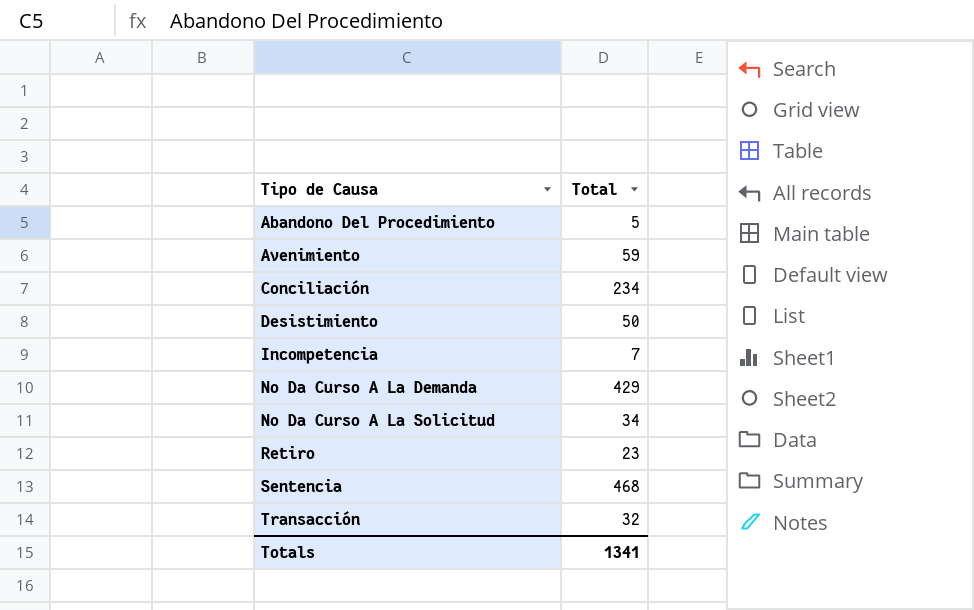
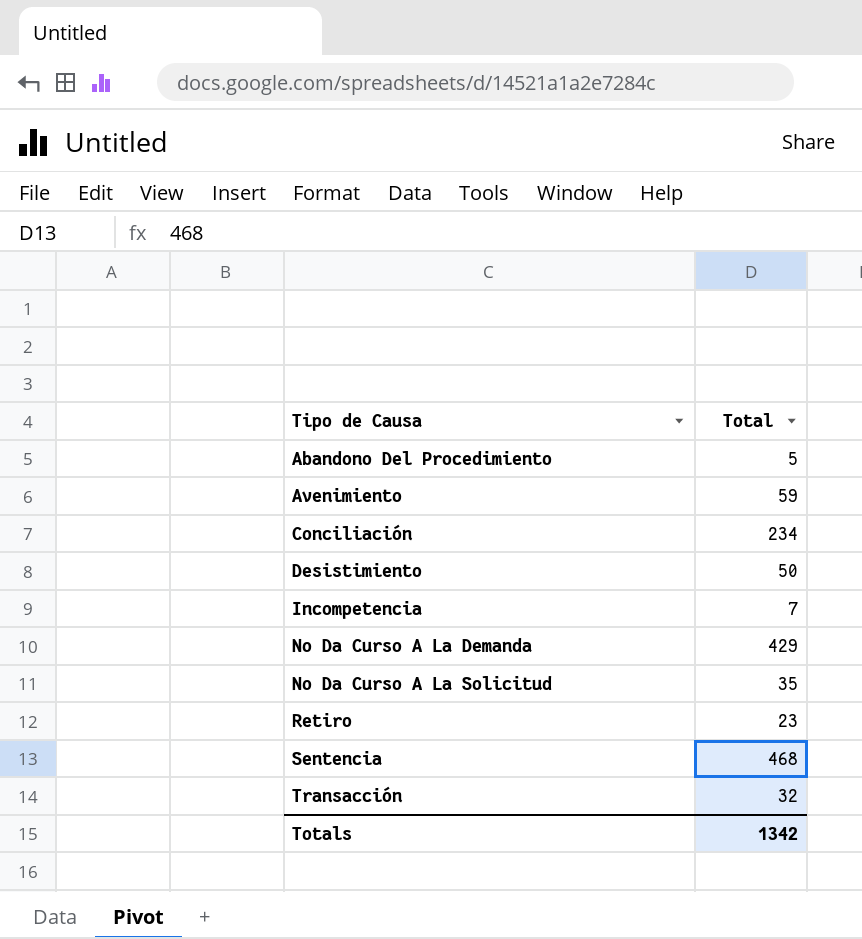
No Da Curso A La Solicitud | Total: 34 -> 35
Totals | Total: 1341 -> 1342

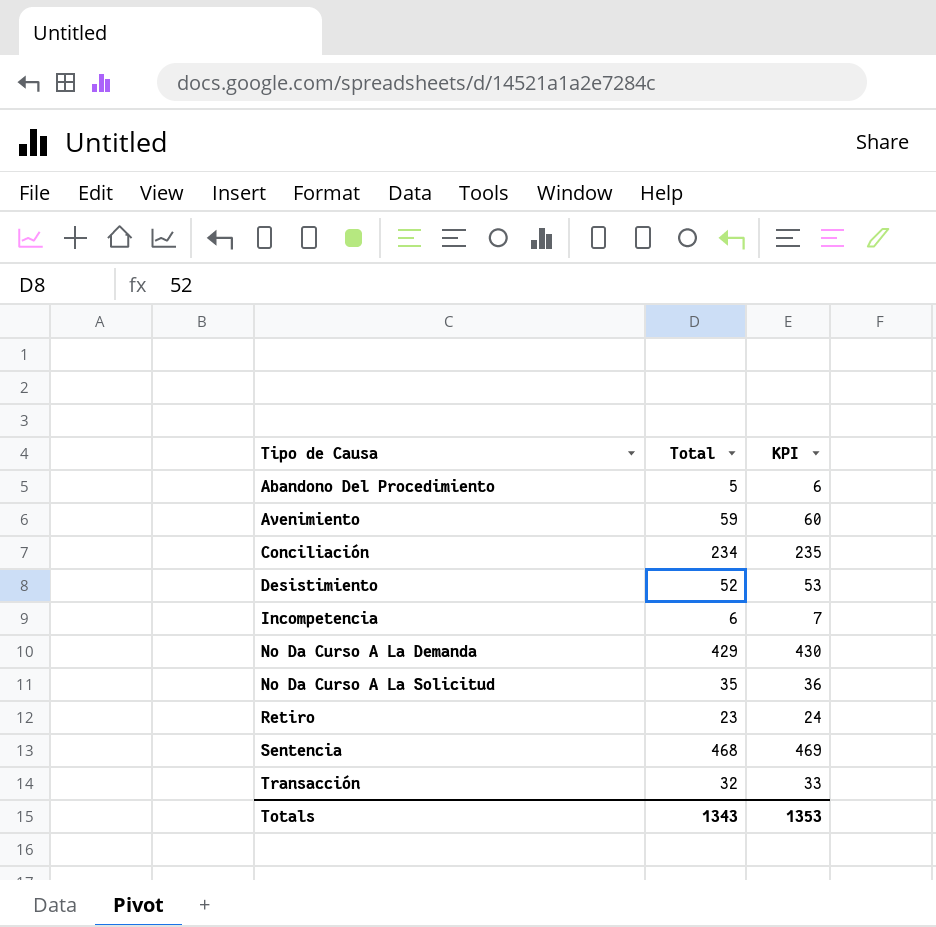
column KPI | formula: none -> [Total] + 1
Desistimiento | Total: 50 -> 52
Incompetencia | Total: 7 -> 6
Totals | Total: 1342 -> 1343

